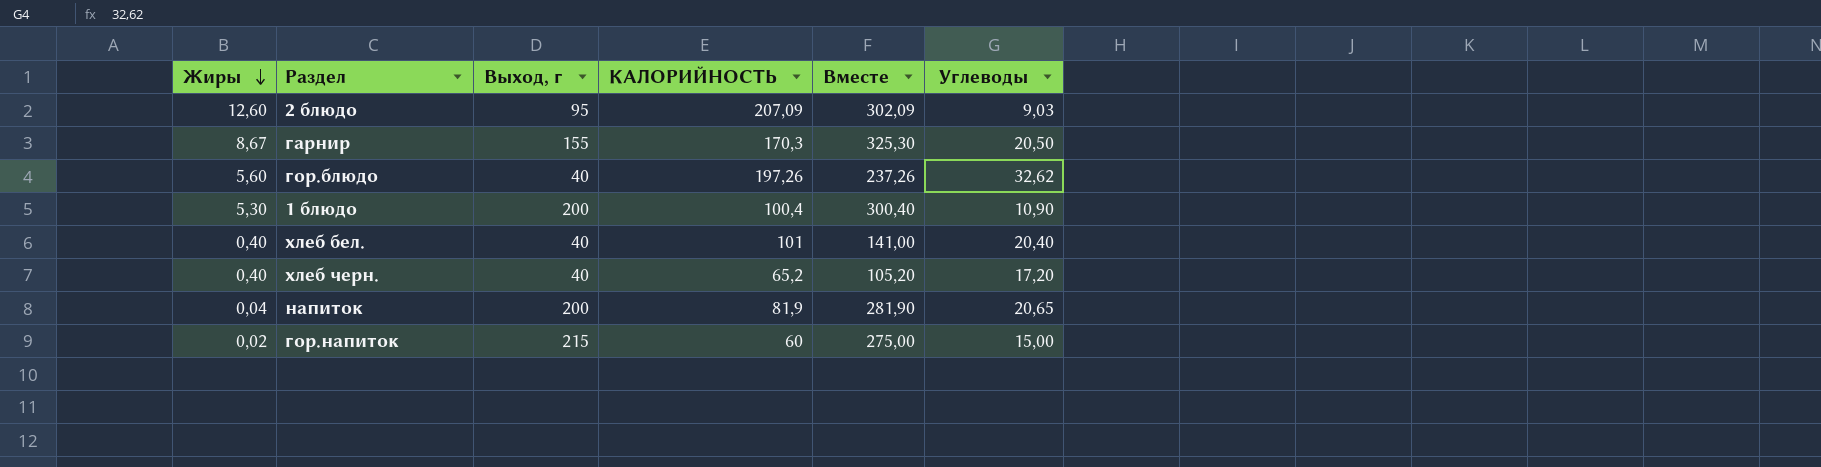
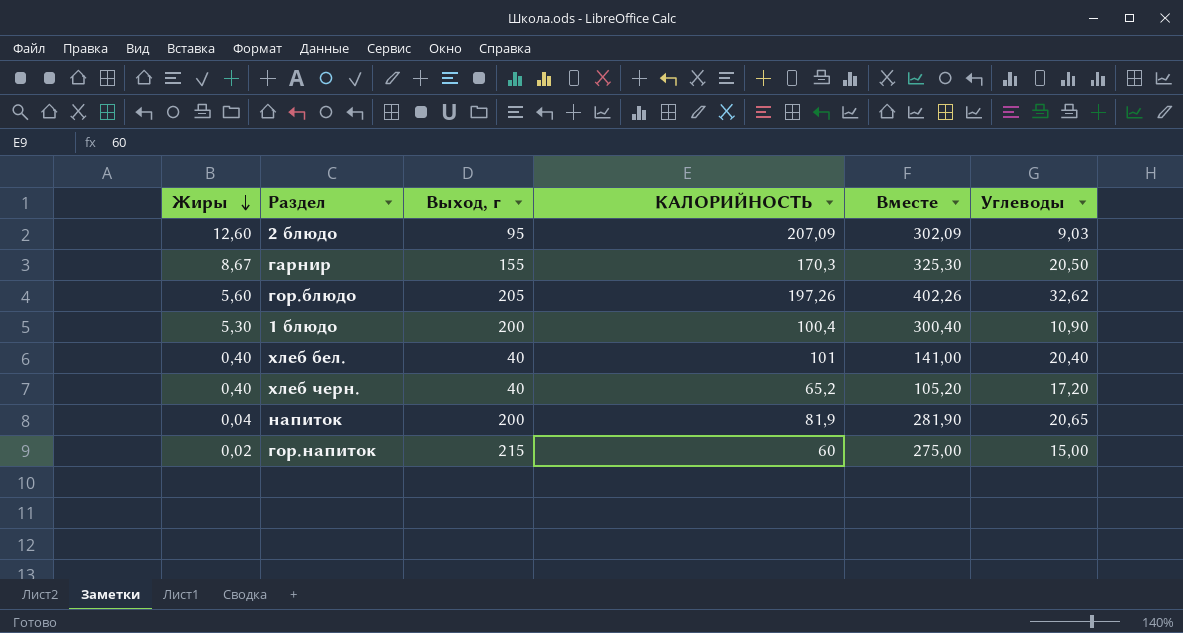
гор.блюдо | Выход, г: 40 -> 205
гор.блюдо | Вместе: 237,26 -> 402,26

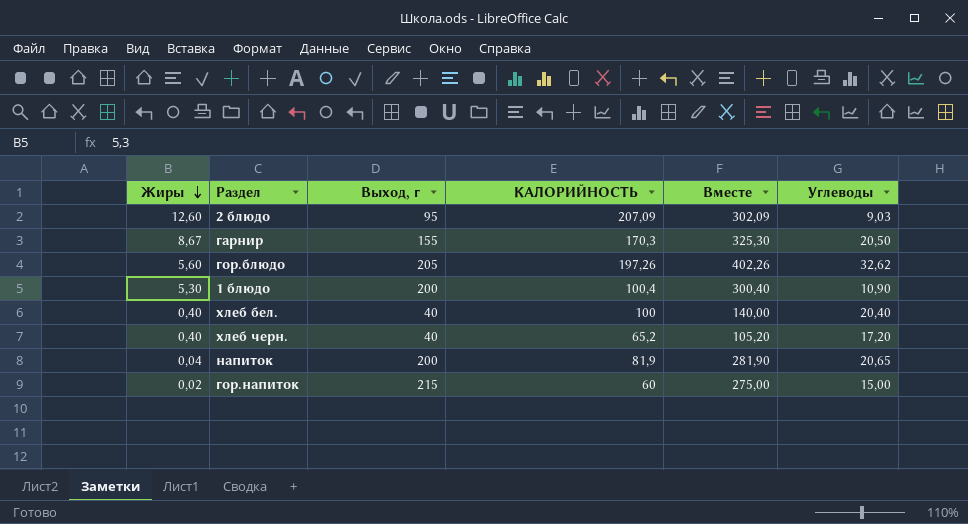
хлеб бел. | КАЛОРИЙНОСТЬ: 101 -> 100
хлеб бел. | Вместе: 141,00 -> 140,00

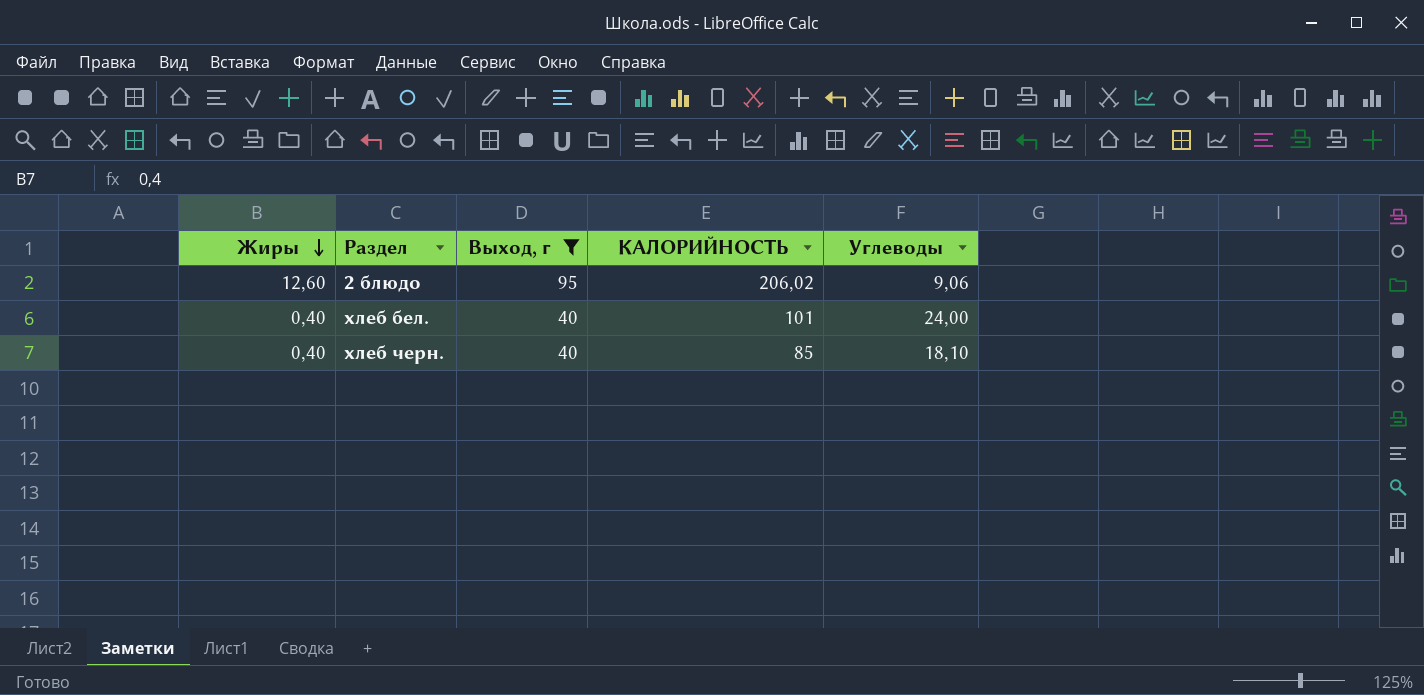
filter: none -> Выход, г <= 95
column Вместе | formula: [Выход, г] + [КАЛОРИЙНОСТЬ] -> none
2 блюдо | КАЛОРИЙНОСТЬ: 207,09 -> 206,02
2 блюдо | Углеводы: 9,03 -> 9,06
хлеб бел. | КАЛОРИЙНОСТЬ: 100 -> 101
хлеб бел. | Углеводы: 20,40 -> 24,00
хлеб черн. | КАЛОРИЙНОСТЬ: 65,2 -> 85
хлеб черн. | Углеводы: 17,20 -> 18,10

